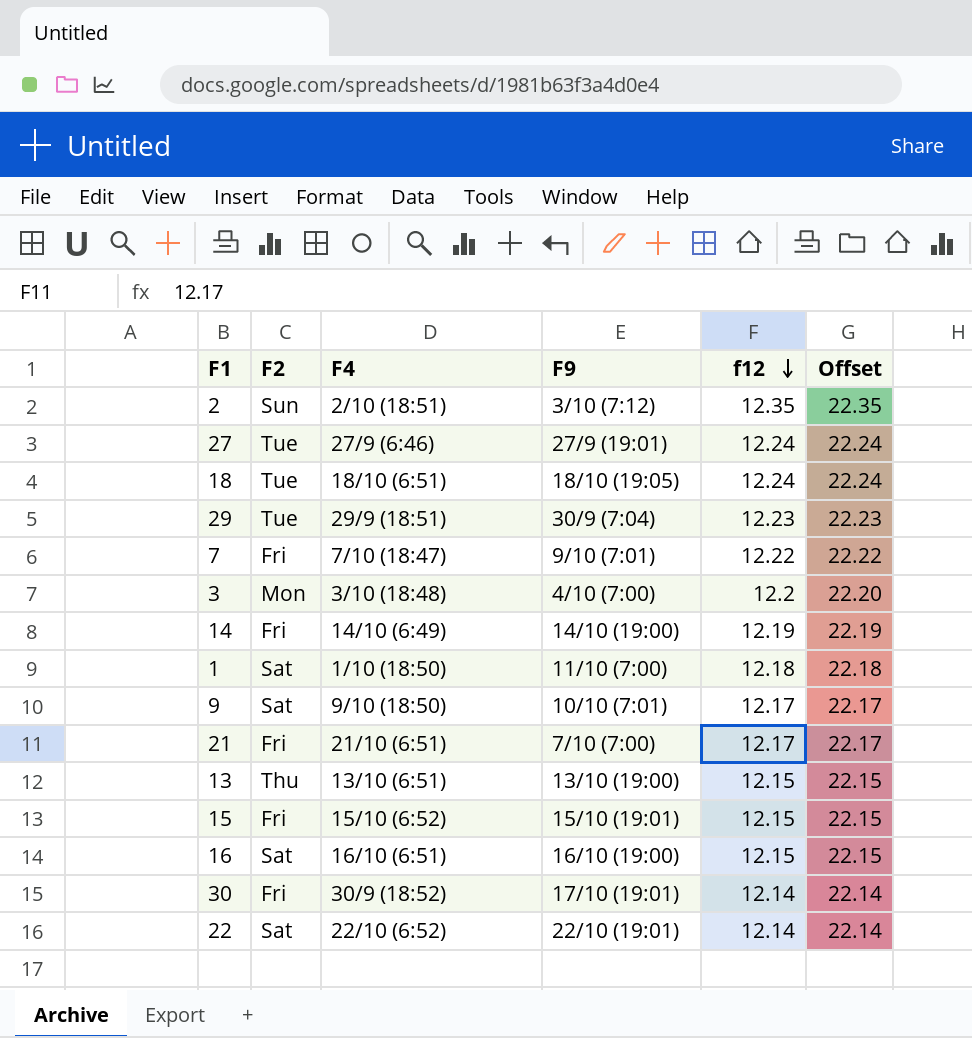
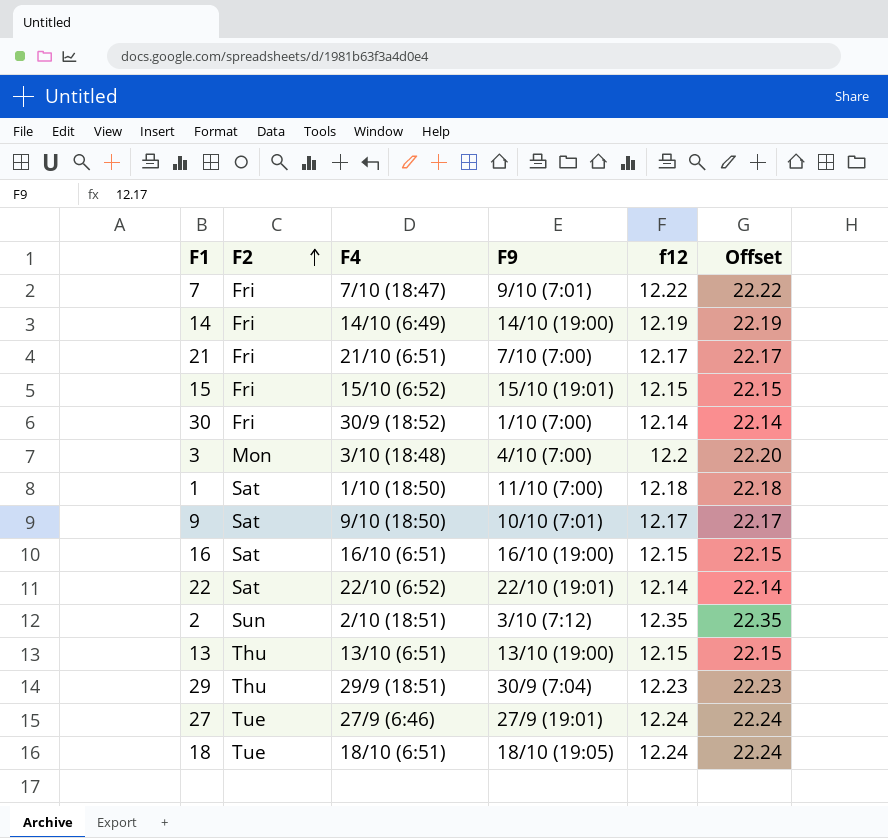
row order: f12 descending -> F2 ascending
30 | F9: 17/10 (19:01) -> 1/10 (7:00)
29 | F2: Tue -> Thu

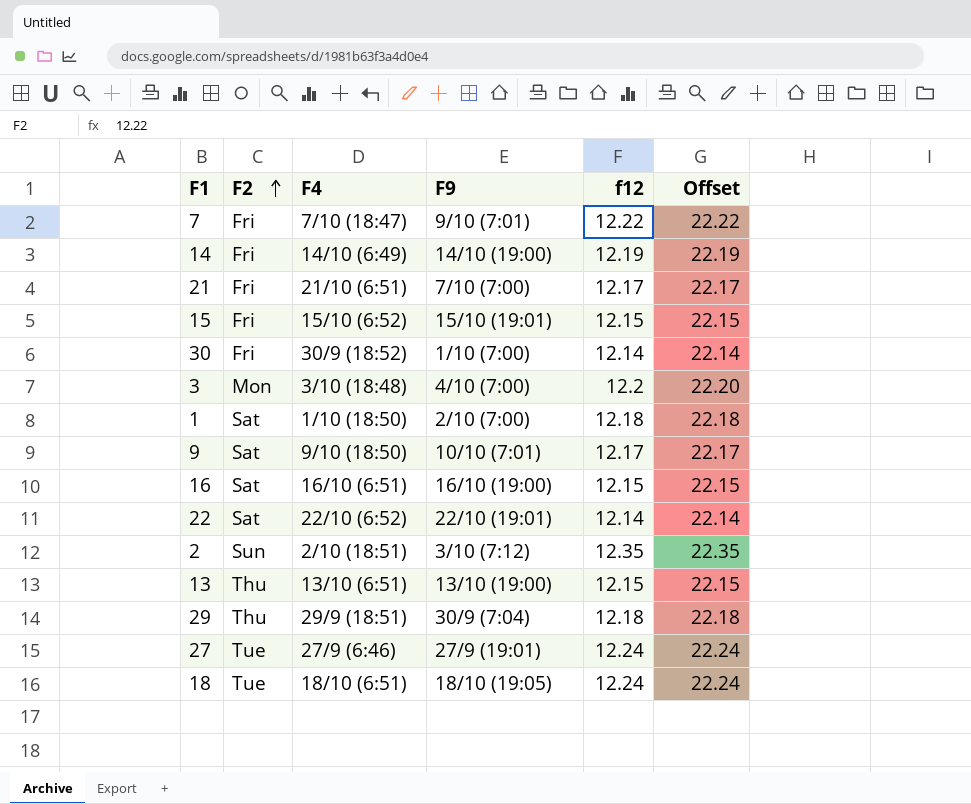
1 | F9: 11/10 (7:00) -> 2/10 (7:00)
29 | f12: 12.23 -> 12.18
29 | Offset: 22.23 -> 22.18

